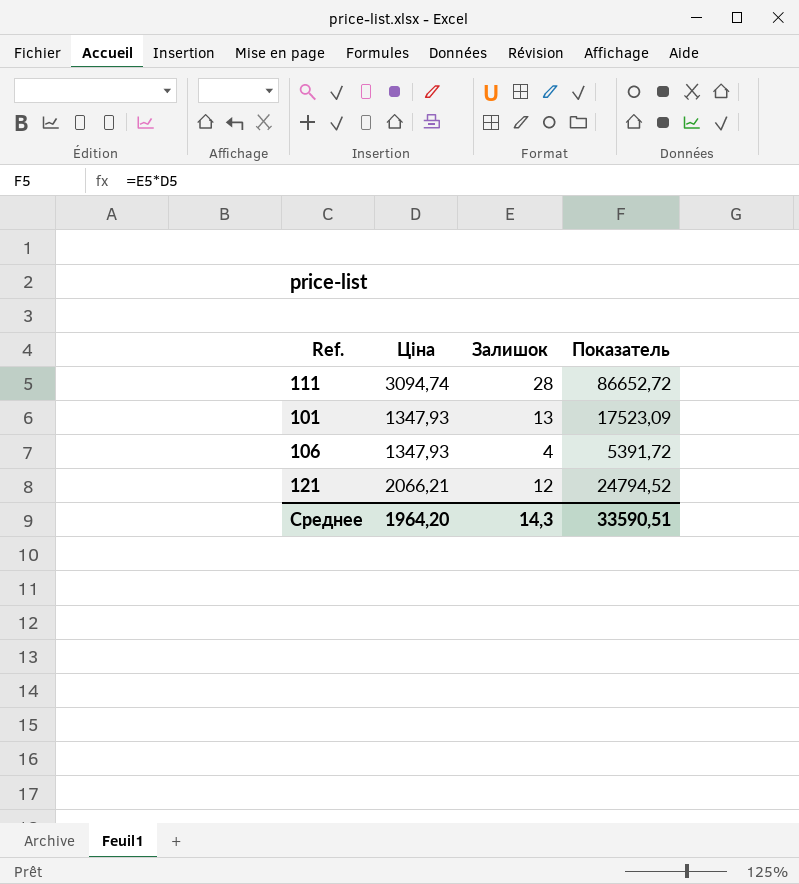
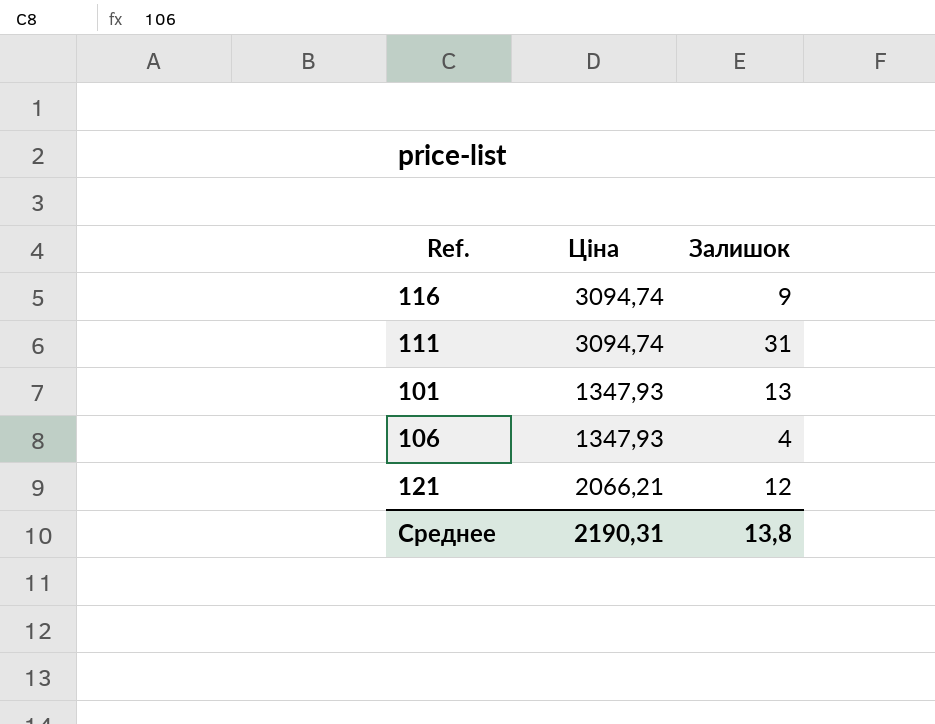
column Показатель | formula: [Ціна] * [Залишок] -> none
row 116: none -> 3094,74 | 9
111 | Залишок: 28 -> 31
Среднее | Ціна: 1964,20 -> 2190,31
Среднее | Залишок: 14,3 -> 13,8

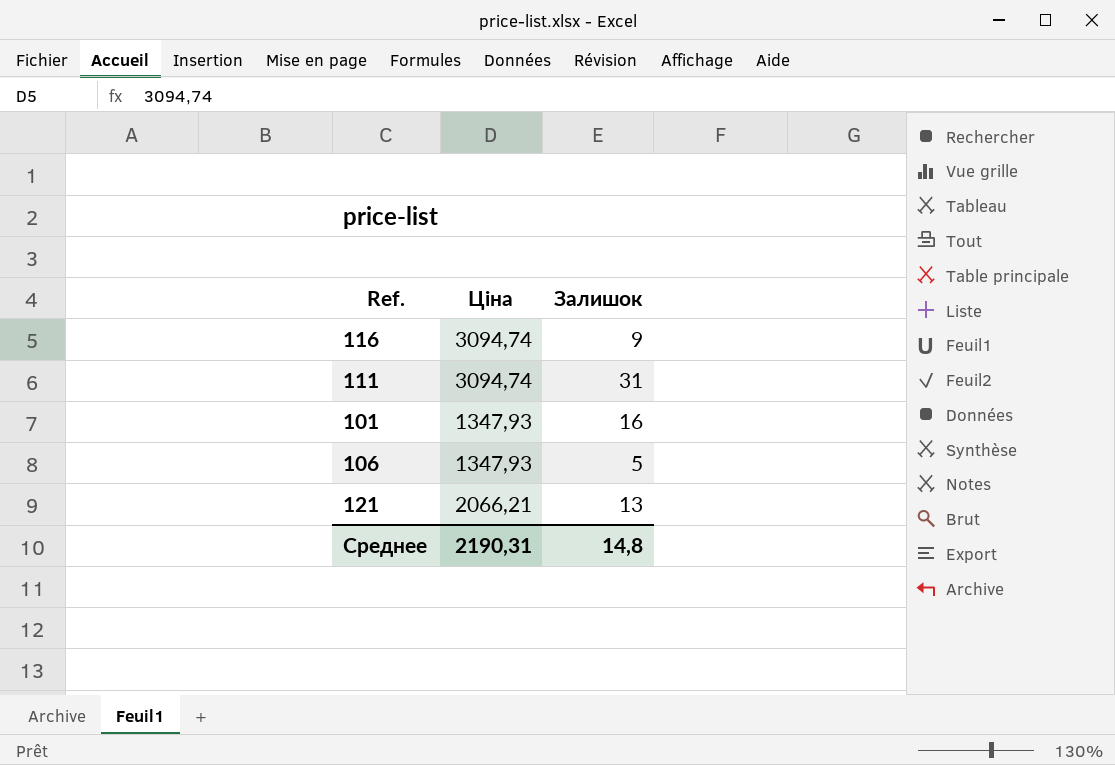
101 | Залишок: 13 -> 16
106 | Залишок: 4 -> 5
121 | Залишок: 12 -> 13
Среднее | Залишок: 13,8 -> 14,8

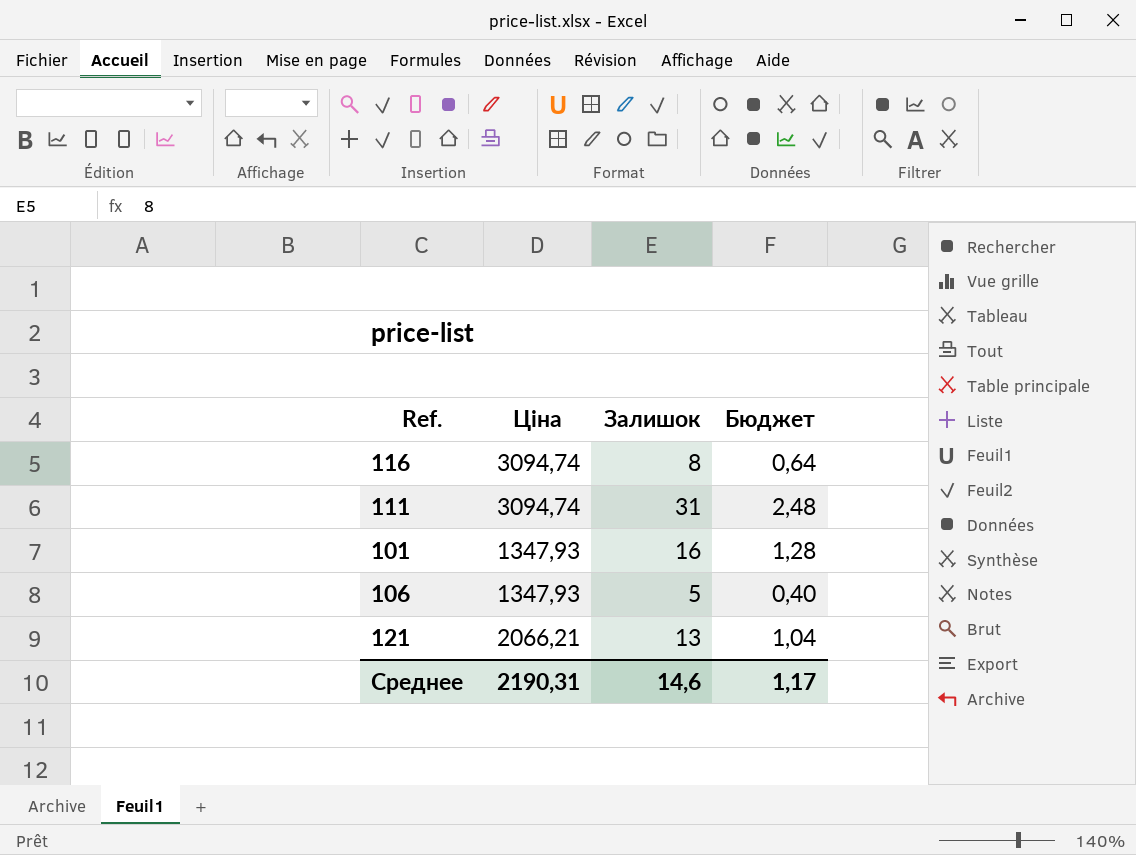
column Бюджет | formula: none -> [Залишок] * 0,08
116 | Залишок: 9 -> 8
Среднее | Залишок: 14,8 -> 14,6

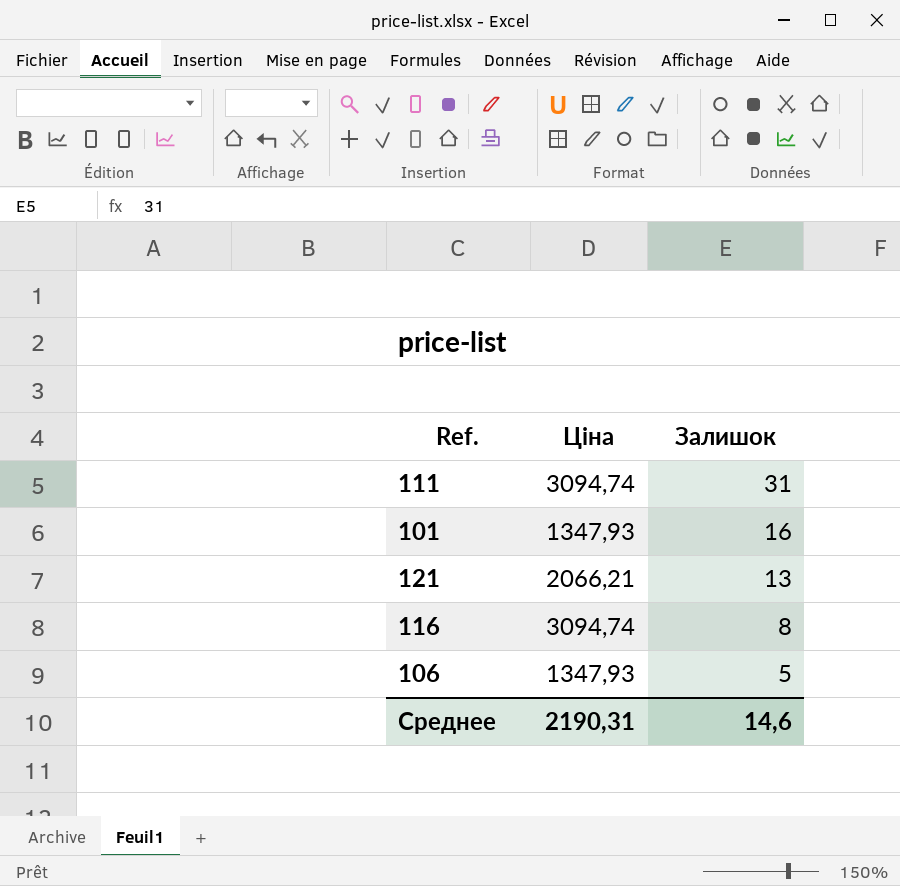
row order: none -> Залишок descending
column Бюджет | formula: [Залишок] * 0,08 -> none

